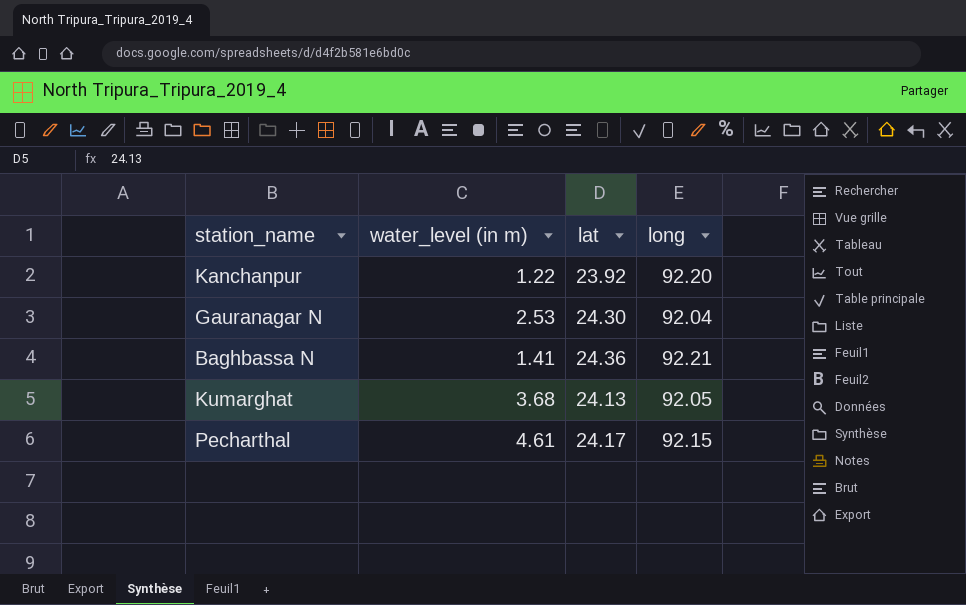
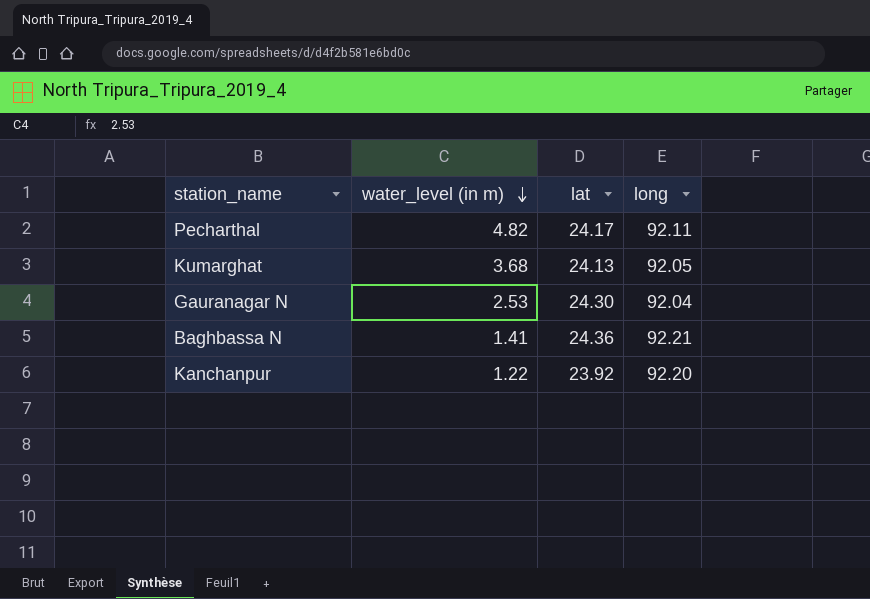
row order: none -> water_level (in m) descending
Pecharthal | water_level (in m): 4.61 -> 4.82
Pecharthal | long: 92.15 -> 92.11

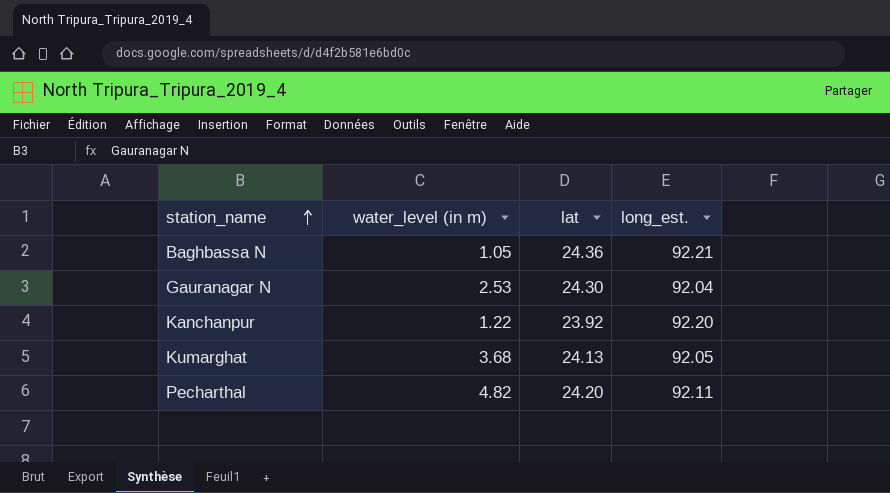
row order: water_level (in m) descending -> station_name ascending
column name: long -> long_est.
Baghbassa N | water_level (in m): 1.41 -> 1.05
Pecharthal | lat: 24.17 -> 24.20

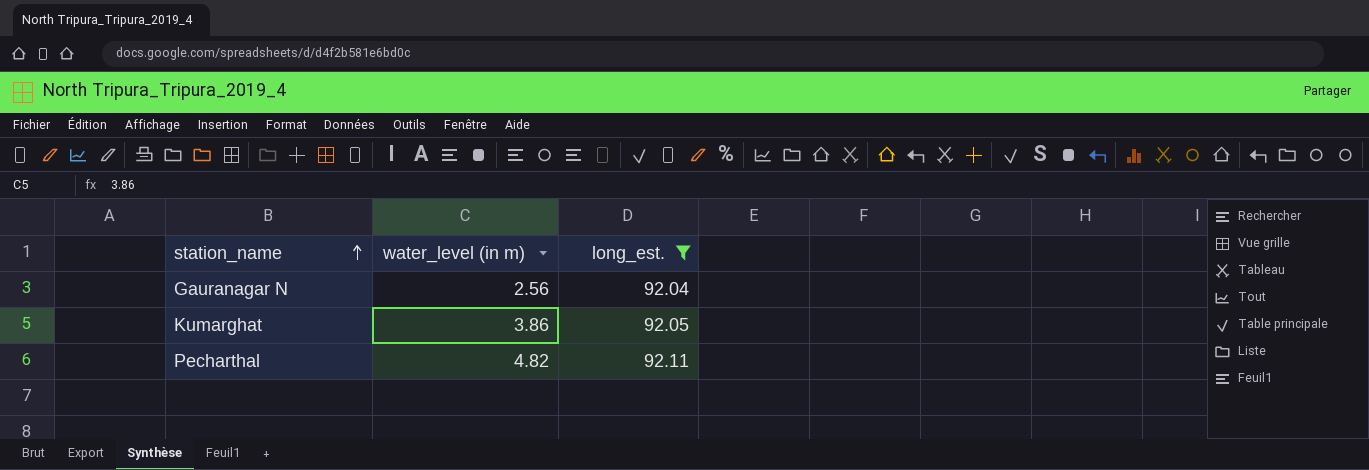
filter: none -> long_est. <= 92.11
column lat | position: 3 -> none
Gauranagar N | water_level (in m): 2.53 -> 2.56
Kumarghat | water_level (in m): 3.68 -> 3.86

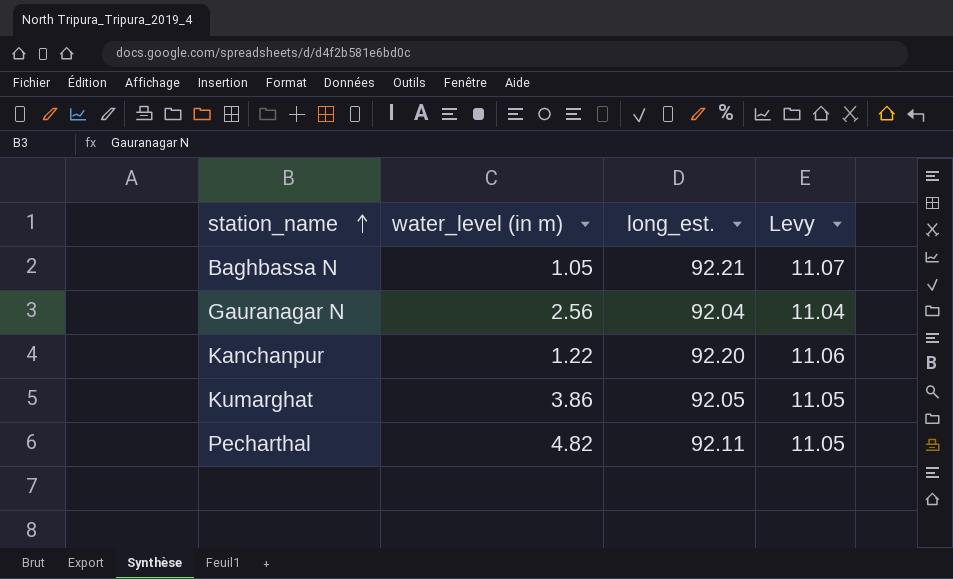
filter: long_est. <= 92.11 -> none
column Levy | formula: none -> [long_est.] * 0.12

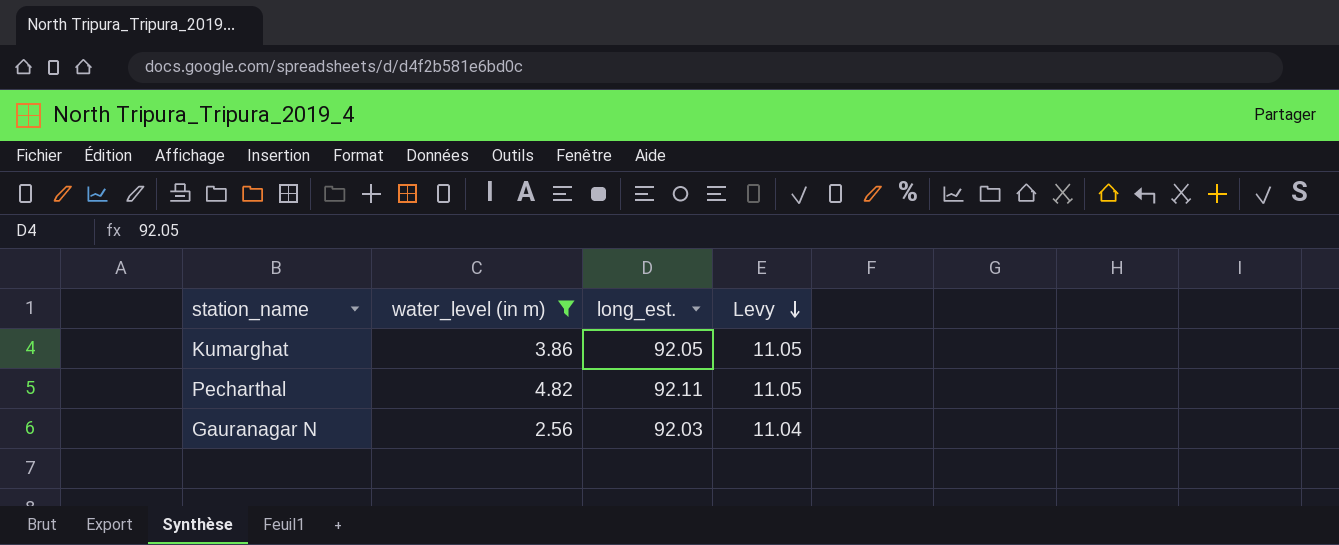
filter: none -> water_level (in m) >= 2.56
row order: station_name ascending -> Levy descending
Gauranagar N | long_est.: 92.04 -> 92.03

